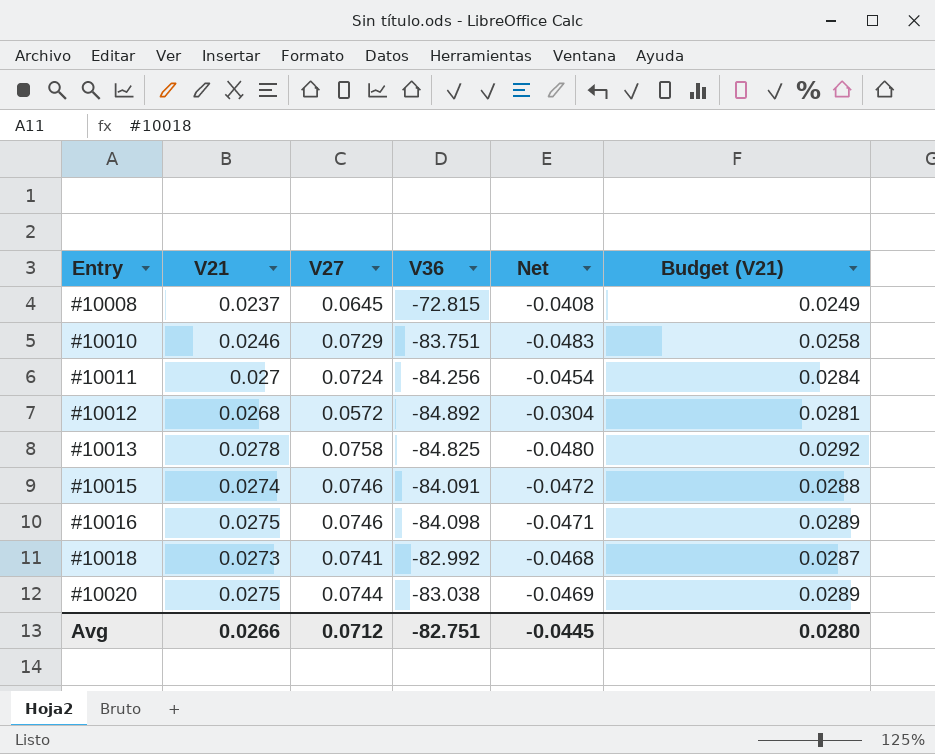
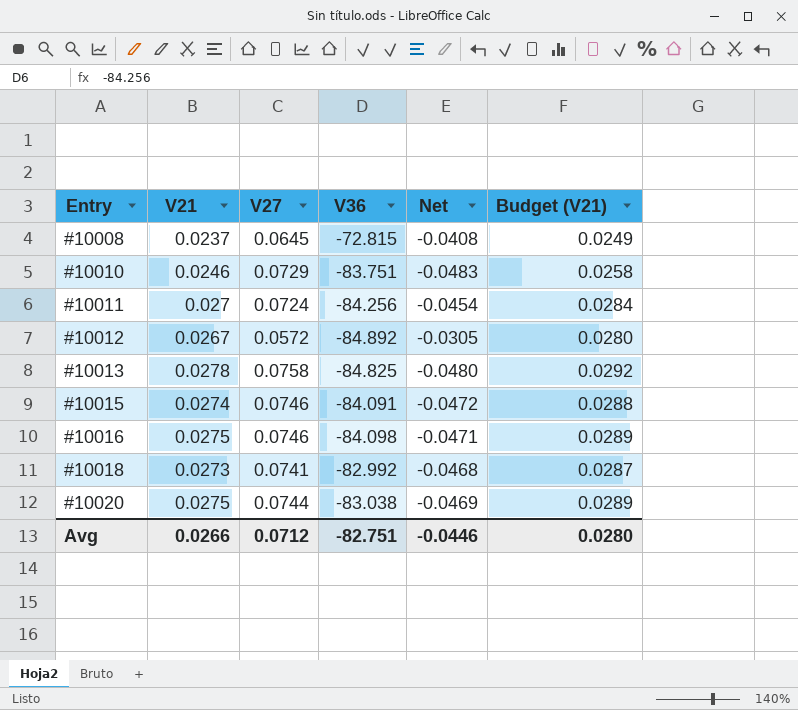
#10012 | V21: 0.0268 -> 0.0267
#10012 | Net: -0.0304 -> -0.0305
#10012 | Budget (V21): 0.0281 -> 0.0280
Avg | Net: -0.0445 -> -0.0446

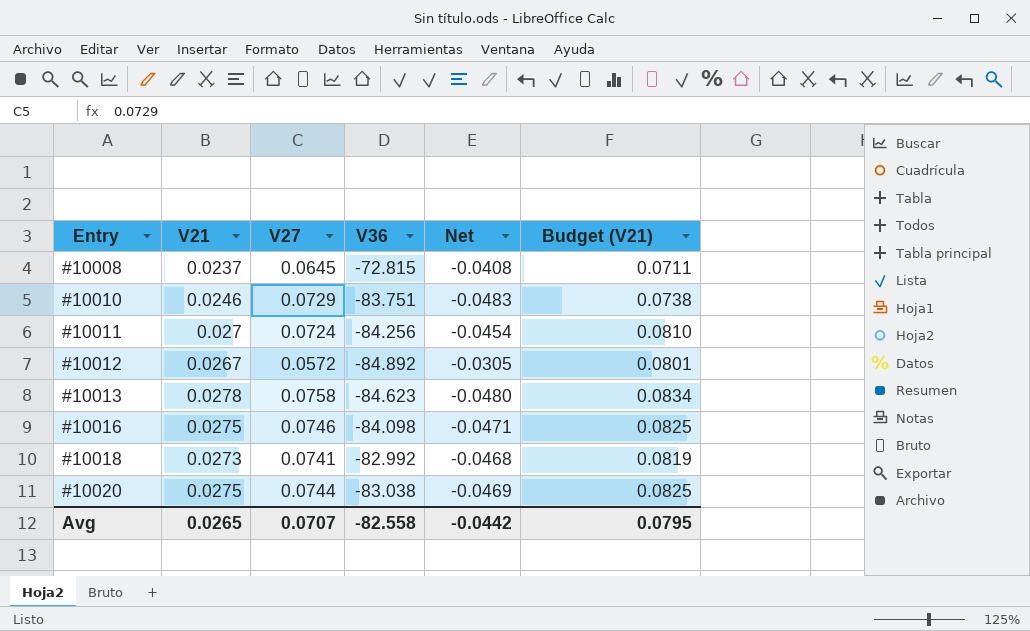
column Budget (V21) | formula: [V21] * 1.05 -> [V21] * 3
row #10015: 0.0274 | 0.0746 | -84.091 | -0.0472 | 0.0288 -> none
#10013 | V36: -84.825 -> -84.623
Avg | V21: 0.0266 -> 0.0265
Avg | V27: 0.0712 -> 0.0707
Avg | V36: -82.751 -> -82.558
Avg | Net: -0.0446 -> -0.0442
Avg | Budget (V21): 0.0280 -> 0.0795

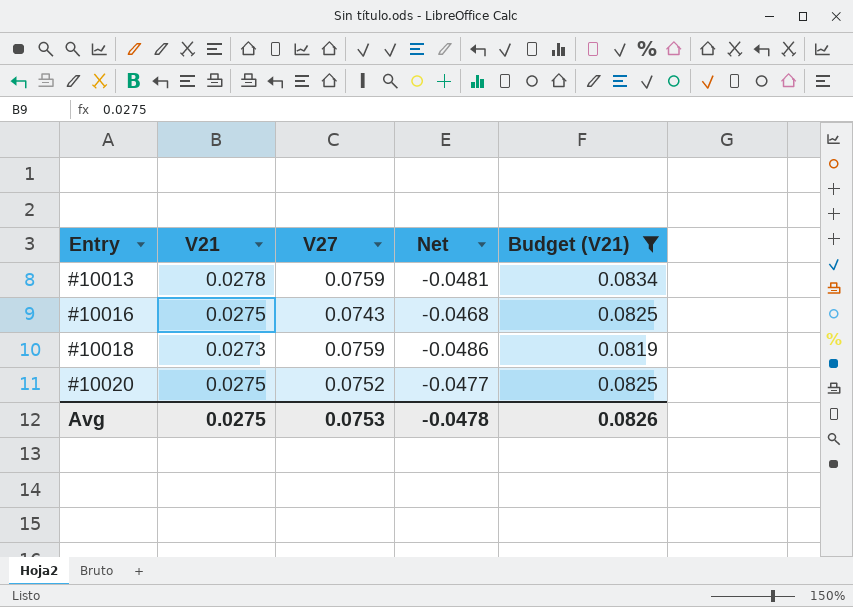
filter: none -> Budget (V21) >= 0.0819
column V36 | position: 4 -> none
#10013 | V27: 0.0758 -> 0.0759
#10013 | Net: -0.0480 -> -0.0481
#10016 | V27: 0.0746 -> 0.0743
#10016 | Net: -0.0471 -> -0.0468
#10018 | V27: 0.0741 -> 0.0759
#10018 | Net: -0.0468 -> -0.0486
#10020 | V27: 0.0744 -> 0.0752
#10020 | Net: -0.0469 -> -0.0477
Avg | V21: 0.0265 -> 0.0275
Avg | V27: 0.0707 -> 0.0753
Avg | Net: -0.0442 -> -0.0478
Avg | Budget (V21): 0.0795 -> 0.0826

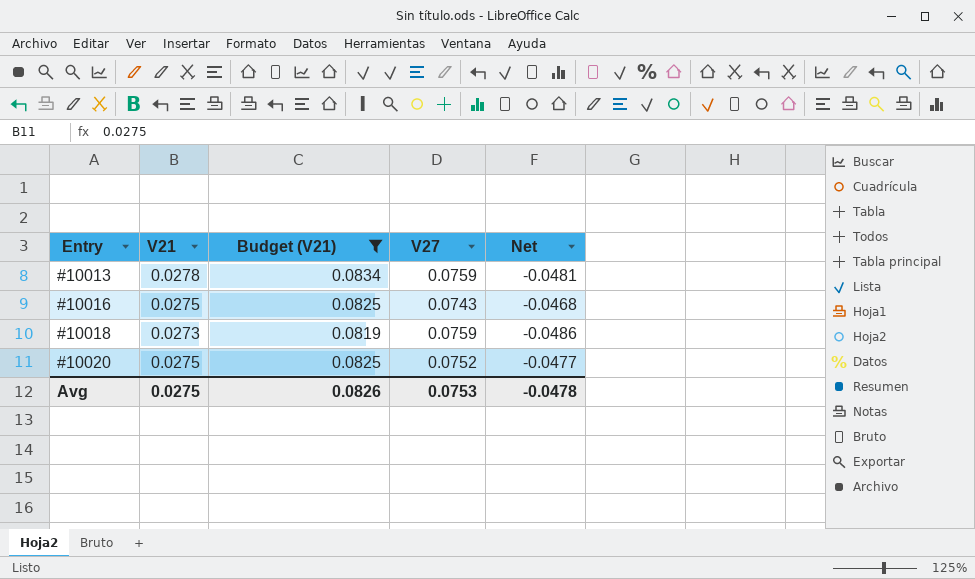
column Budget (V21) | position: 5 -> 3

